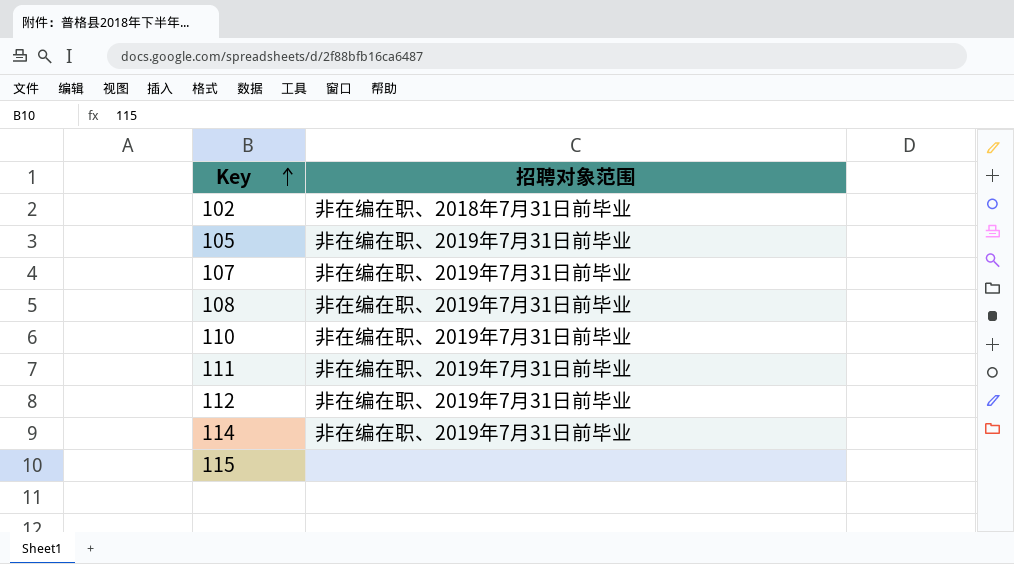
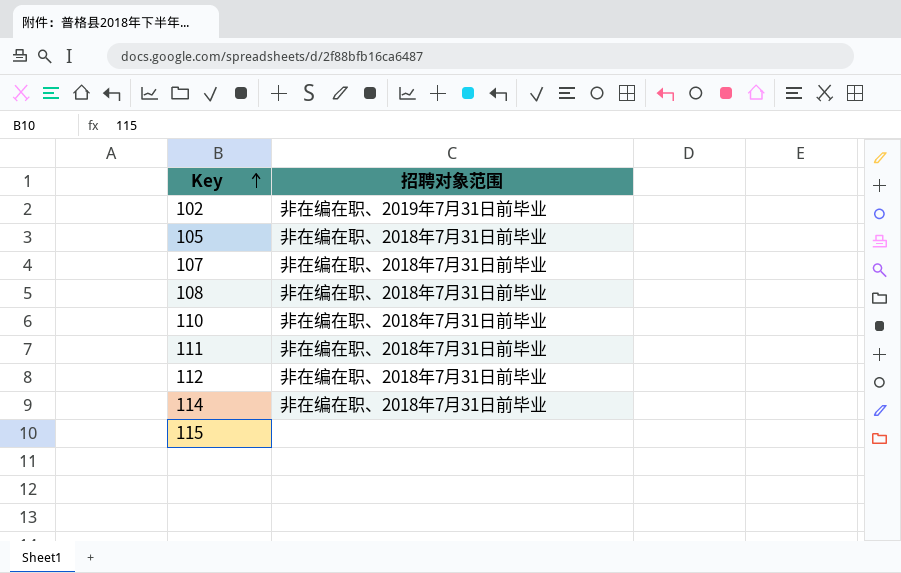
102 | 招聘对象范围: 非在编在职、2018年7月31日前毕业 -> 非在编在职、2019年7月31日前毕业
105 | 招聘对象范围: 非在编在职、2019年7月31日前毕业 -> 非在编在职、2018年7月31日前毕业
107 | 招聘对象范围: 非在编在职、2019年7月31日前毕业 -> 非在编在职、2018年7月31日前毕业
108 | 招聘对象范围: 非在编在职、2019年7月31日前毕业 -> 非在编在职、2018年7月31日前毕业
110 | 招聘对象范围: 非在编在职、2019年7月31日前毕业 -> 非在编在职、2018年7月31日前毕业
111 | 招聘对象范围: 非在编在职、2019年7月31日前毕业 -> 非在编在职、2018年7月31日前毕业
112 | 招聘对象范围: 非在编在职、2019年7月31日前毕业 -> 非在编在职、2018年7月31日前毕业
114 | 招聘对象范围: 非在编在职、2019年7月31日前毕业 -> 非在编在职、2018年7月31日前毕业

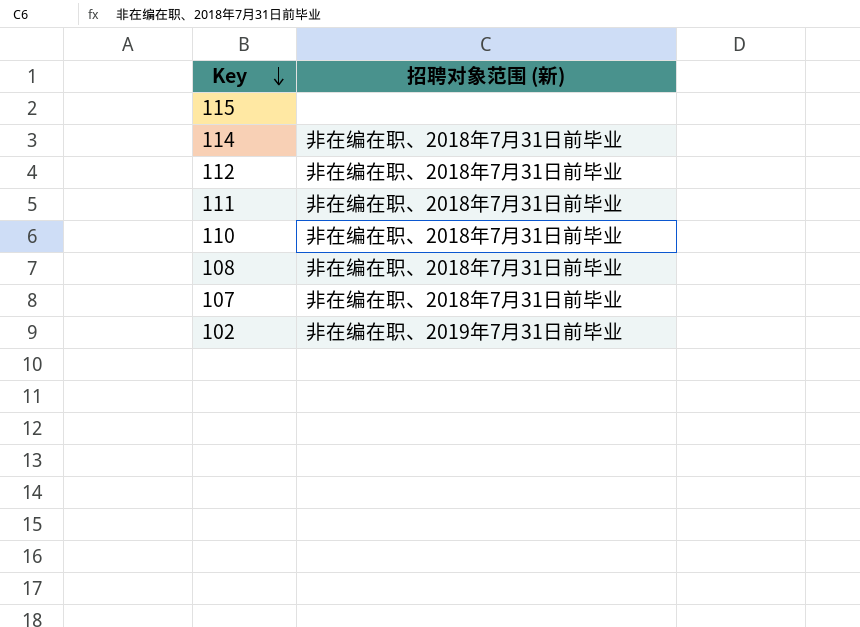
row order: Key ascending -> Key descending
column name: 招聘对象范围 -> 招聘对象范围 (新)
row 105: 非在编在职、2018年7月31日前毕业 -> none

